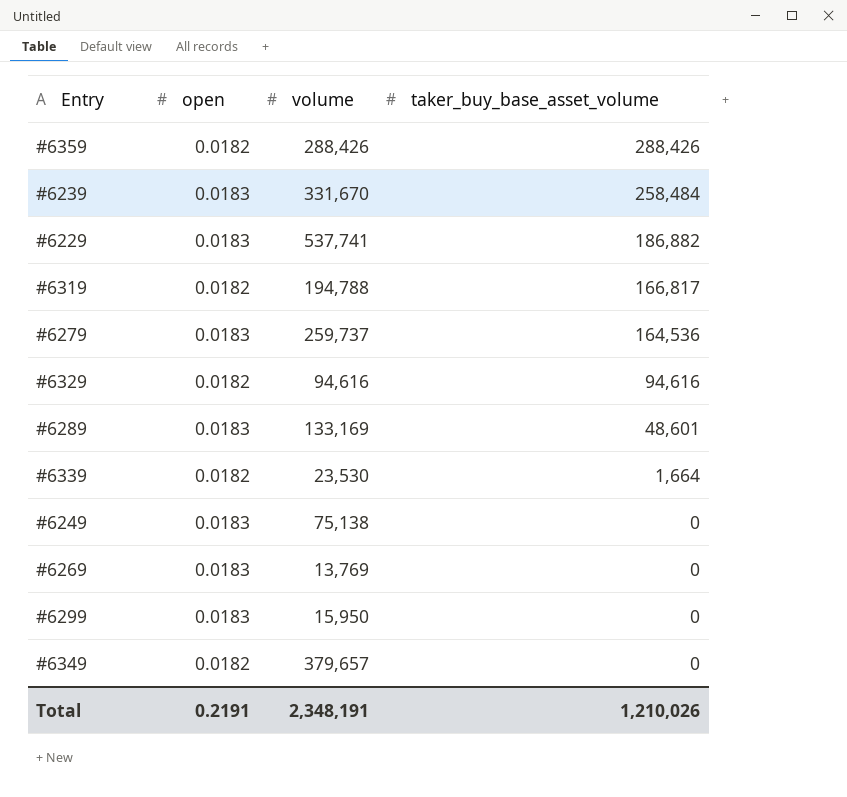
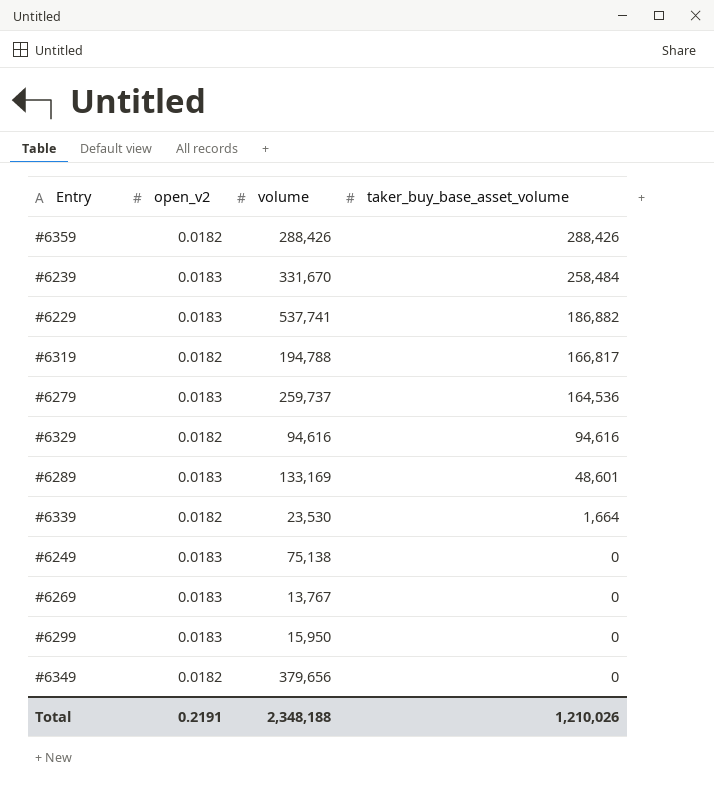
column name: open -> open_v2
#6269 | volume: 13,769 -> 13,767
#6349 | volume: 379,657 -> 379,656
Total | volume: 2,348,191 -> 2,348,188

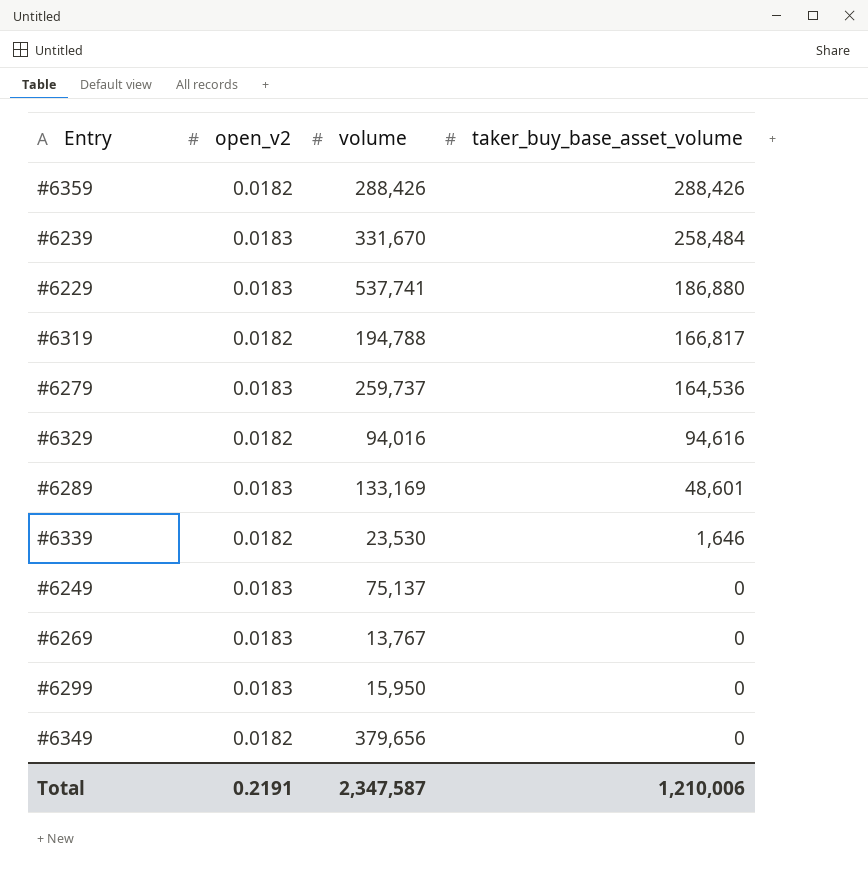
#6229 | taker_buy_base_asset_volume: 186,882 -> 186,880
#6329 | volume: 94,616 -> 94,016
#6339 | taker_buy_base_asset_volume: 1,664 -> 1,646
#6249 | volume: 75,138 -> 75,137
Total | volume: 2,348,188 -> 2,347,587
Total | taker_buy_base_asset_volume: 1,210,026 -> 1,210,006

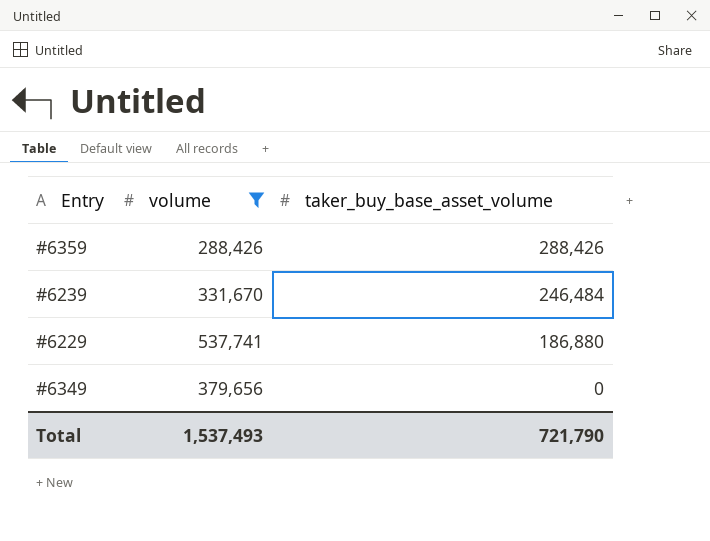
filter: none -> volume >= 288,426
column open_v2 | position: 2 -> none
#6239 | taker_buy_base_asset_volume: 258,484 -> 246,484
Total | volume: 2,347,587 -> 1,537,493
Total | taker_buy_base_asset_volume: 1,210,006 -> 721,790

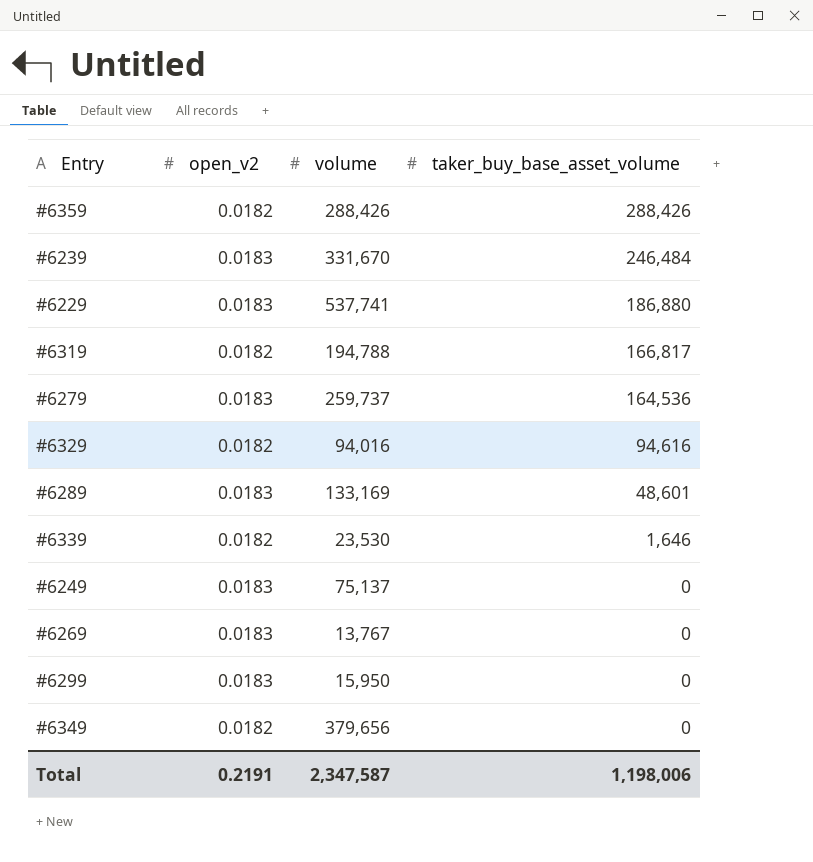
filter: volume >= 288,426 -> none
column open_v2 | position: none -> 2
Total | volume: 1,537,493 -> 2,347,587
Total | taker_buy_base_asset_volume: 721,790 -> 1,198,006

